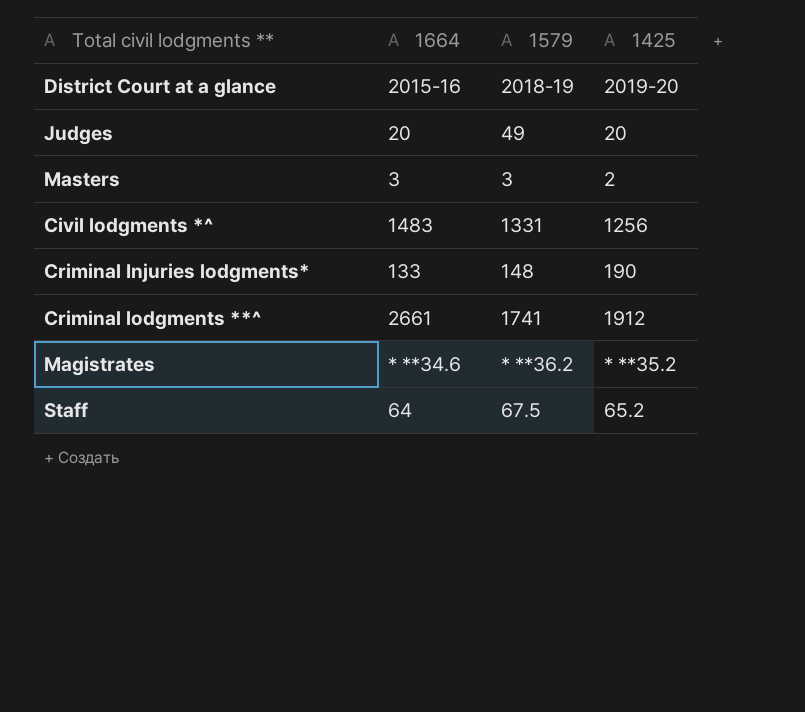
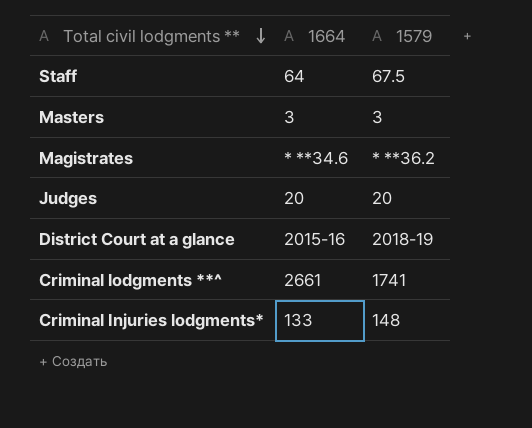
row order: none -> Total civil lodgments ** descending
column 1425 | position: 4 -> none
row Civil lodgments *^: 1483 | 1331 | 1256 -> none
Judges | 1579: 49 -> 20

